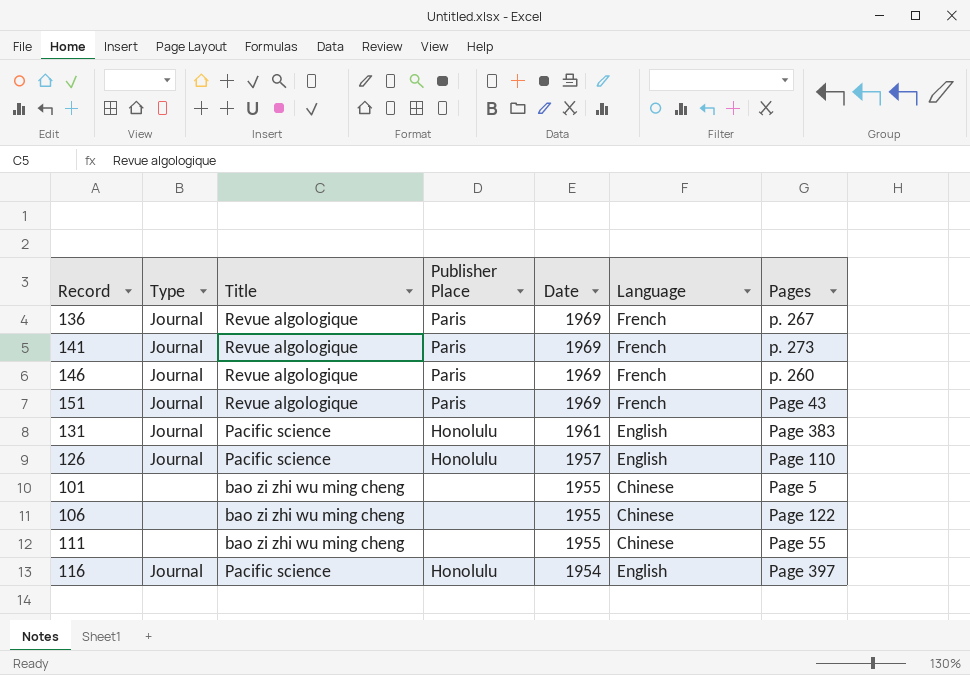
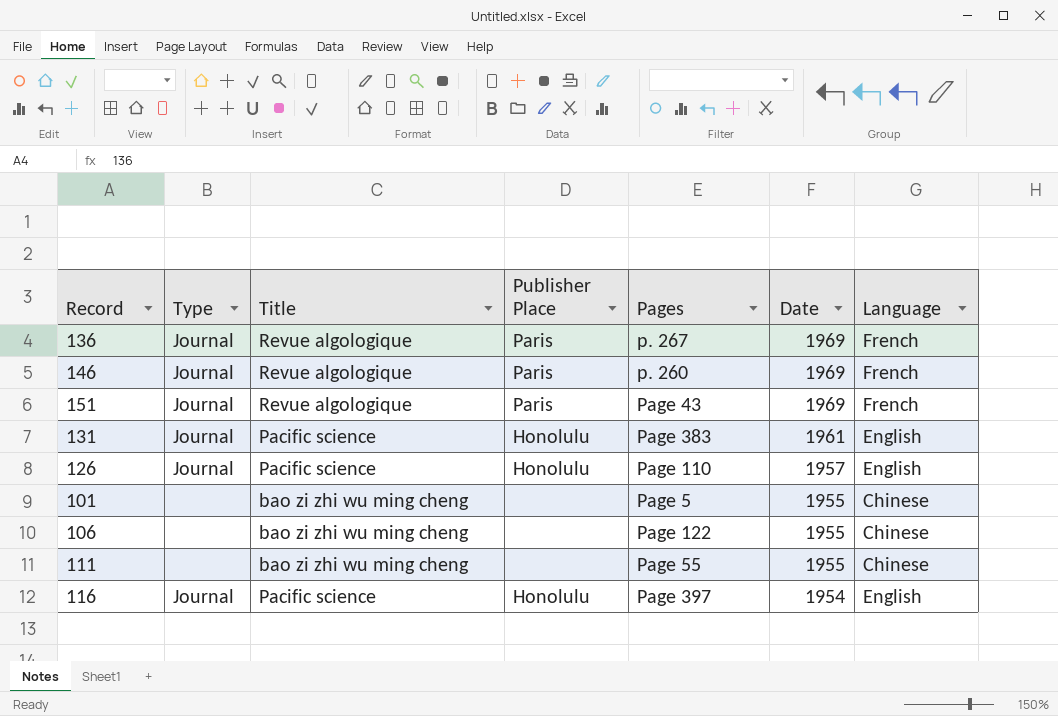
column Pages | position: 7 -> 5
row 141: Journal | Revue algologique | Paris | 1969 | French | p. 273 -> none

